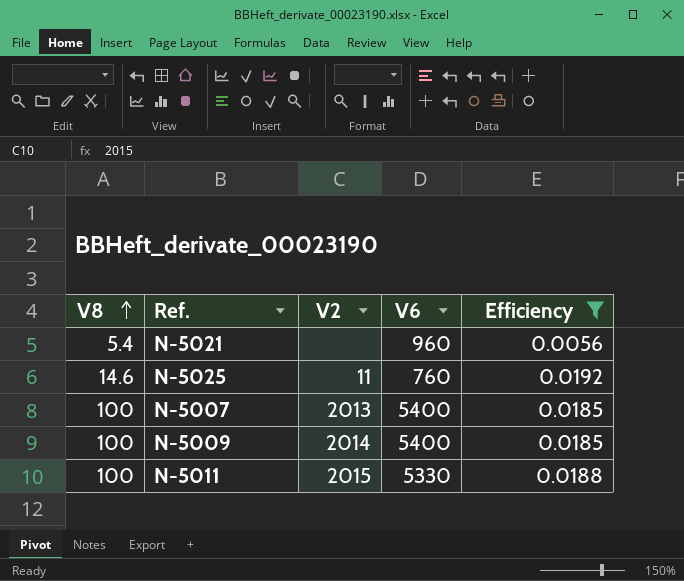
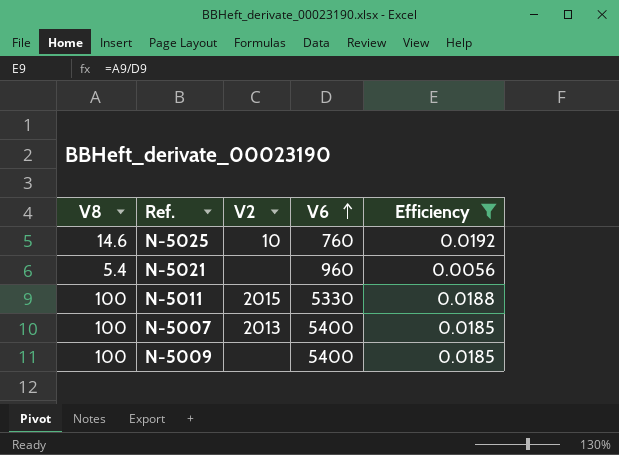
row order: V8 ascending -> V6 ascending
N-5025 | V2: 11 -> 10
N-5009 | V2: 2014 -> none

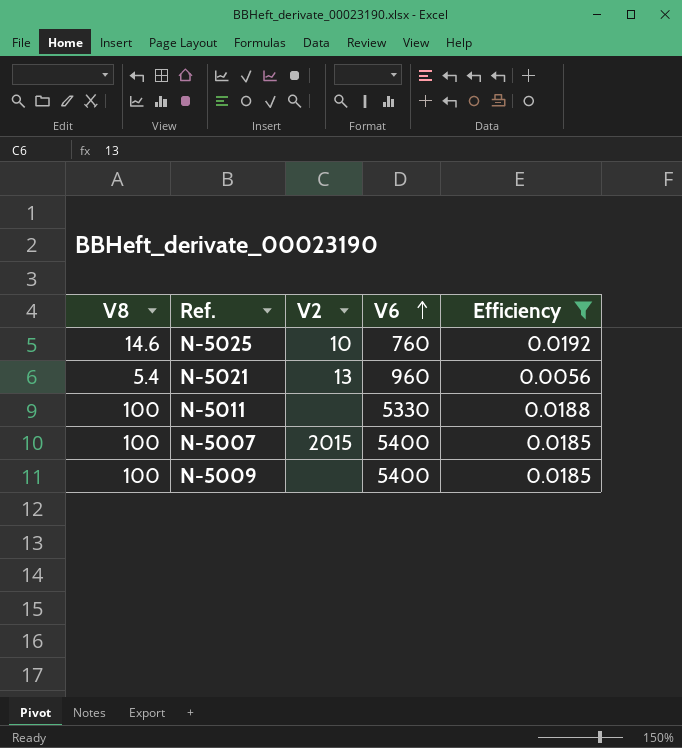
N-5021 | V2: none -> 13
N-5011 | V2: 2015 -> none
N-5007 | V2: 2013 -> 2015

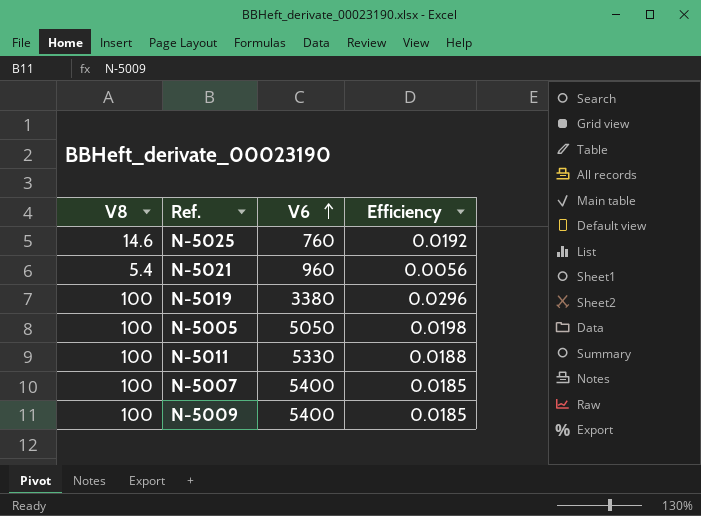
filter: Efficiency <= 0.0192 -> none
column V2 | position: 3 -> none

